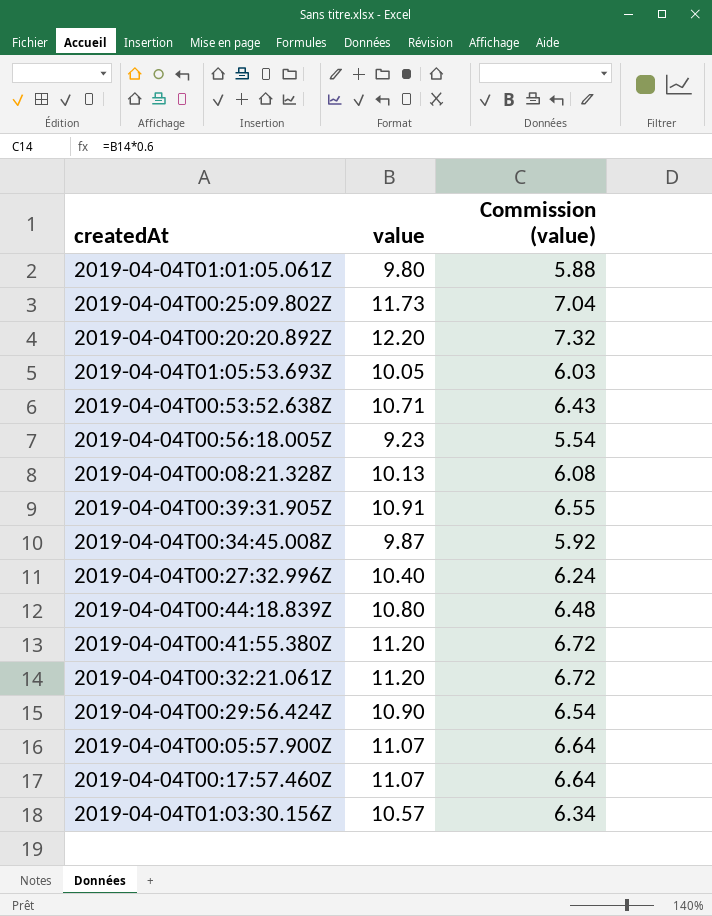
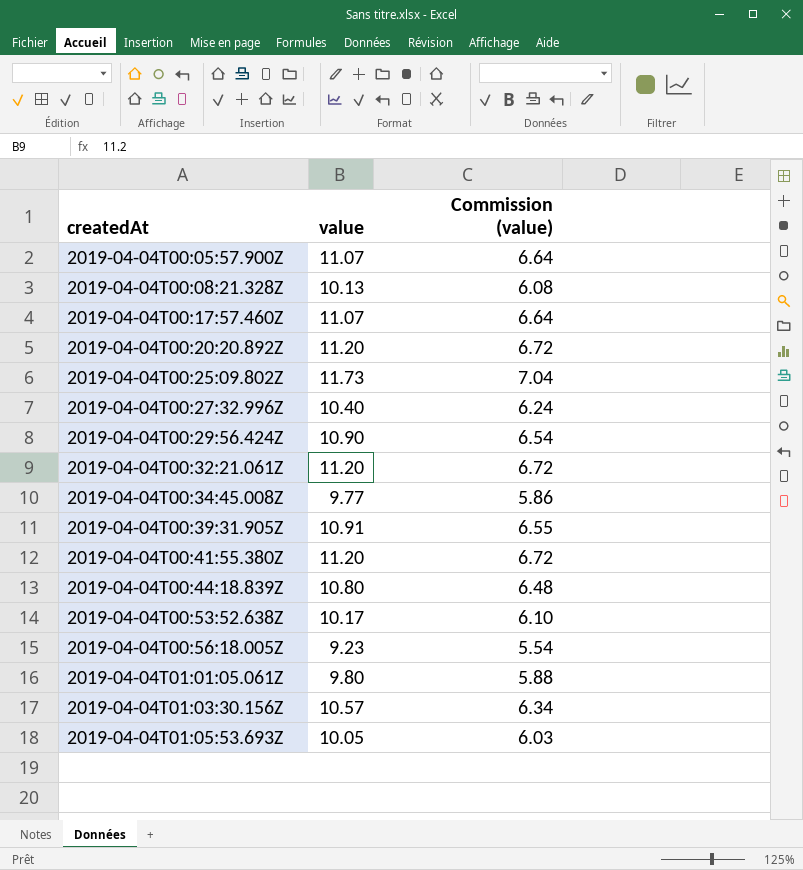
row order: none -> createdAt ascending
2019-04-04T00:20:20.892Z | value: 12.20 -> 11.20
2019-04-04T00:20:20.892Z | Commission (value): 7.32 -> 6.72
2019-04-04T00:34:45.008Z | value: 9.87 -> 9.77
2019-04-04T00:34:45.008Z | Commission (value): 5.92 -> 5.86
2019-04-04T00:53:52.638Z | value: 10.71 -> 10.17
2019-04-04T00:53:52.638Z | Commission (value): 6.43 -> 6.10

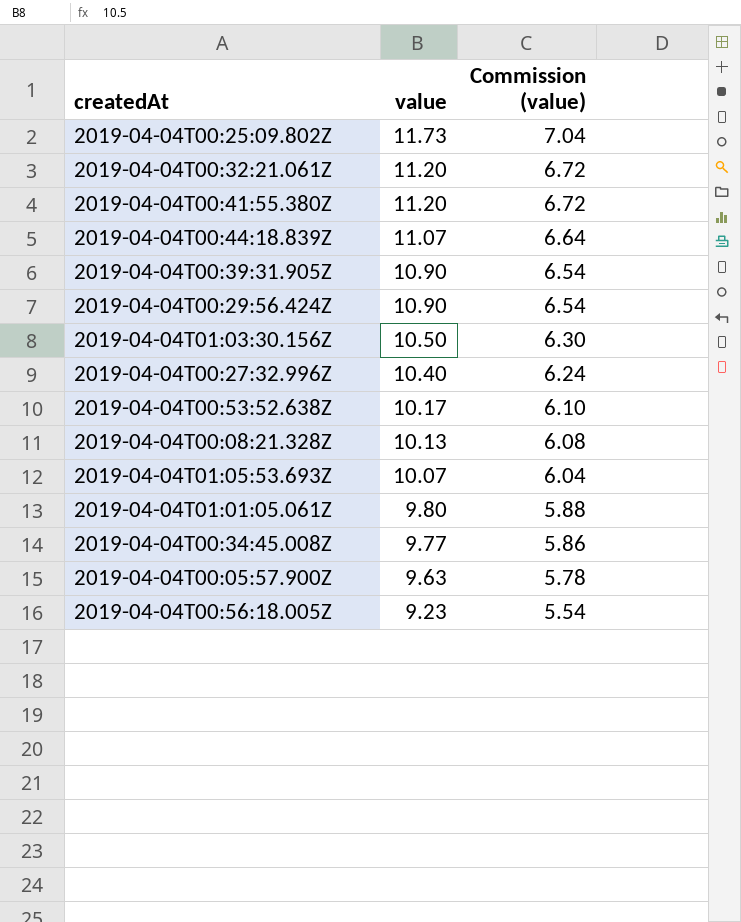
row order: createdAt ascending -> value descending
row 2019-04-04T00:17:57.460Z: 11.07 | 6.64 -> none
row 2019-04-04T00:20:20.892Z: 11.20 | 6.72 -> none
2019-04-04T00:44:18.839Z | value: 10.80 -> 11.07
2019-04-04T00:44:18.839Z | Commission (value): 6.48 -> 6.64
2019-04-04T00:39:31.905Z | value: 10.91 -> 10.90
2019-04-04T00:39:31.905Z | Commission (value): 6.55 -> 6.54
2019-04-04T01:03:30.156Z | value: 10.57 -> 10.50
2019-04-04T01:03:30.156Z | Commission (value): 6.34 -> 6.30
2019-04-04T01:05:53.693Z | value: 10.05 -> 10.07
2019-04-04T01:05:53.693Z | Commission (value): 6.03 -> 6.04
2019-04-04T00:05:57.900Z | value: 11.07 -> 9.63
2019-04-04T00:05:57.900Z | Commission (value): 6.64 -> 5.78

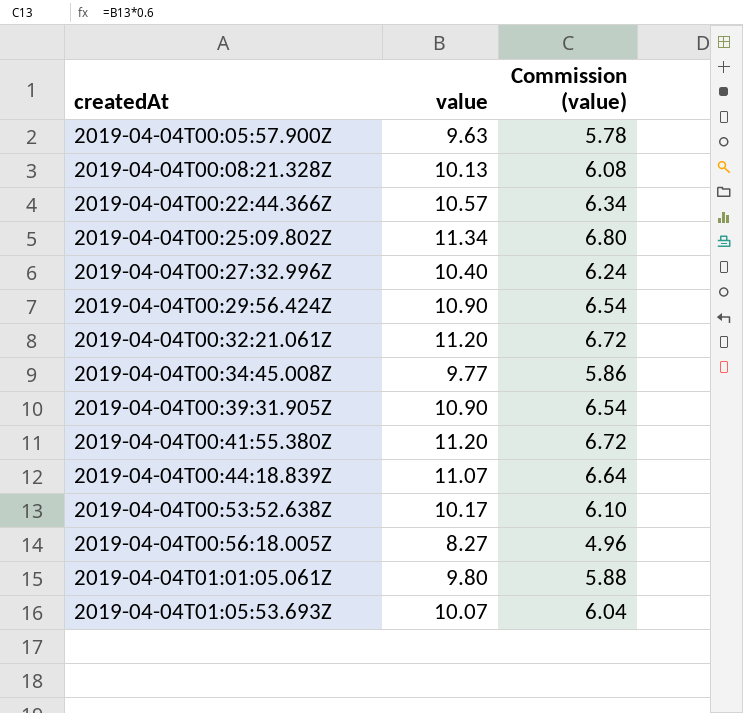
row order: value descending -> createdAt ascending
row 2019-04-04T01:03:30.156Z: 10.50 | 6.30 -> none
row 2019-04-04T00:22:44.366Z: none -> 10.57 | 6.34
2019-04-04T00:25:09.802Z | value: 11.73 -> 11.34
2019-04-04T00:25:09.802Z | Commission (value): 7.04 -> 6.80
2019-04-04T00:56:18.005Z | value: 9.23 -> 8.27
2019-04-04T00:56:18.005Z | Commission (value): 5.54 -> 4.96

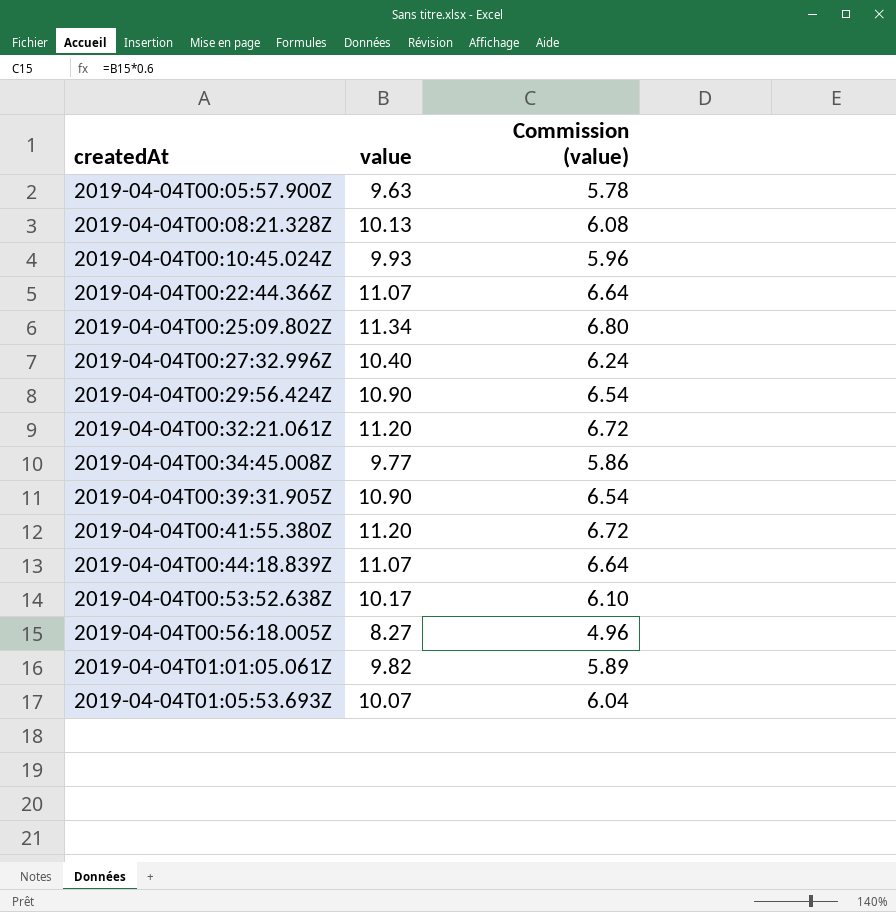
row 2019-04-04T00:10:45.024Z: none -> 9.93 | 5.96
2019-04-04T00:22:44.366Z | value: 10.57 -> 11.07
2019-04-04T00:22:44.366Z | Commission (value): 6.34 -> 6.64
2019-04-04T01:01:05.061Z | value: 9.80 -> 9.82
2019-04-04T01:01:05.061Z | Commission (value): 5.88 -> 5.89

